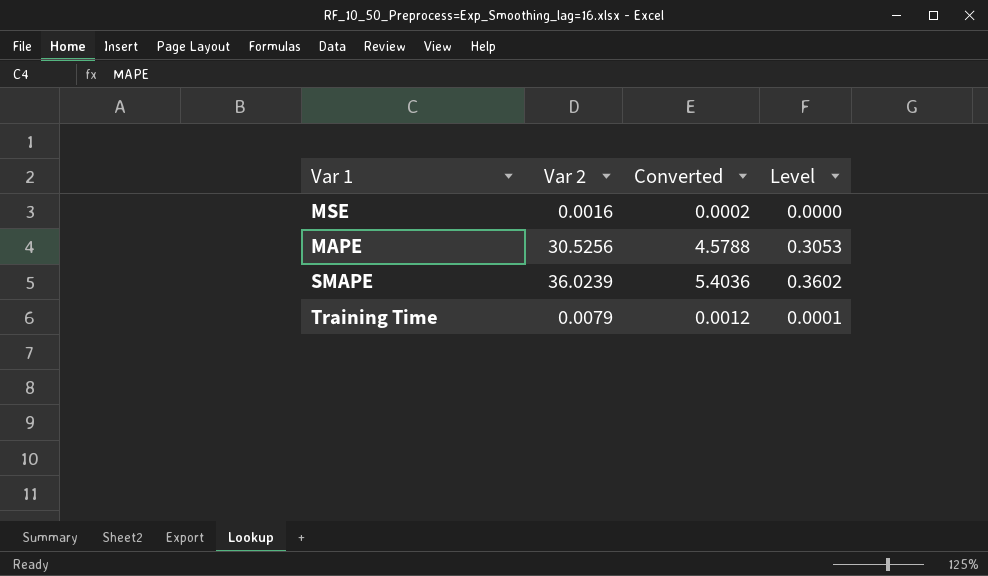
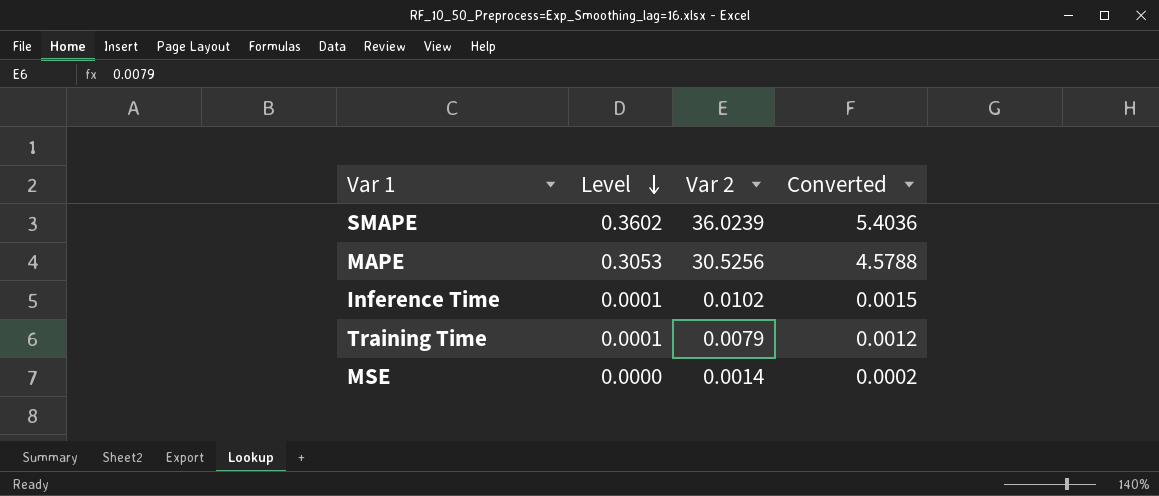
row order: none -> Level descending
column Level | position: 4 -> 2
row Inference Time: none -> 0.0001 | 0.0102 | 0.0015
MSE | Var 2: 0.0016 -> 0.0014

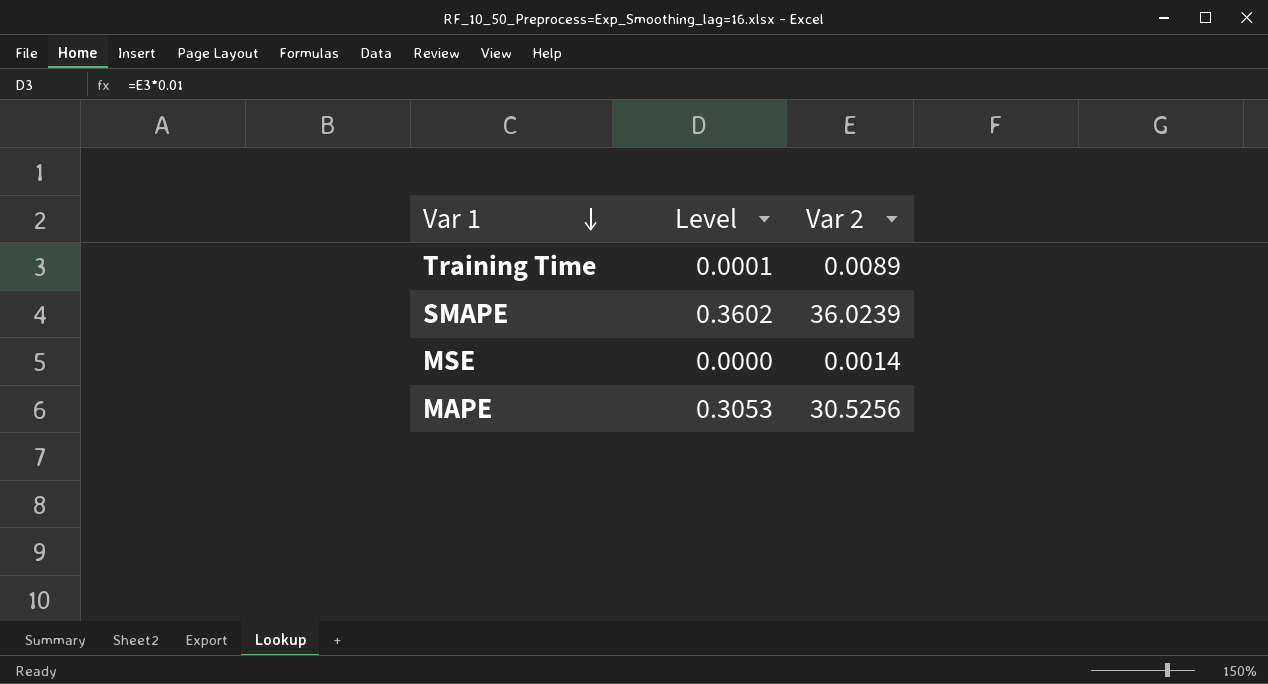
row order: Level descending -> Var 1 descending
column Converted | formula: [Var 2] * 0.15 -> none
row Inference Time: 0.0001 | 0.0102 | 0.0015 -> none
Training Time | Var 2: 0.0079 -> 0.0089

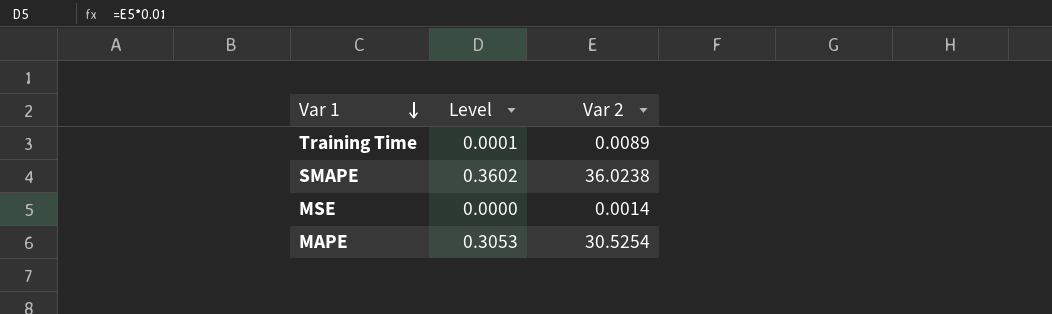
SMAPE | Var 2: 36.0239 -> 36.0238
MAPE | Var 2: 30.5256 -> 30.5254

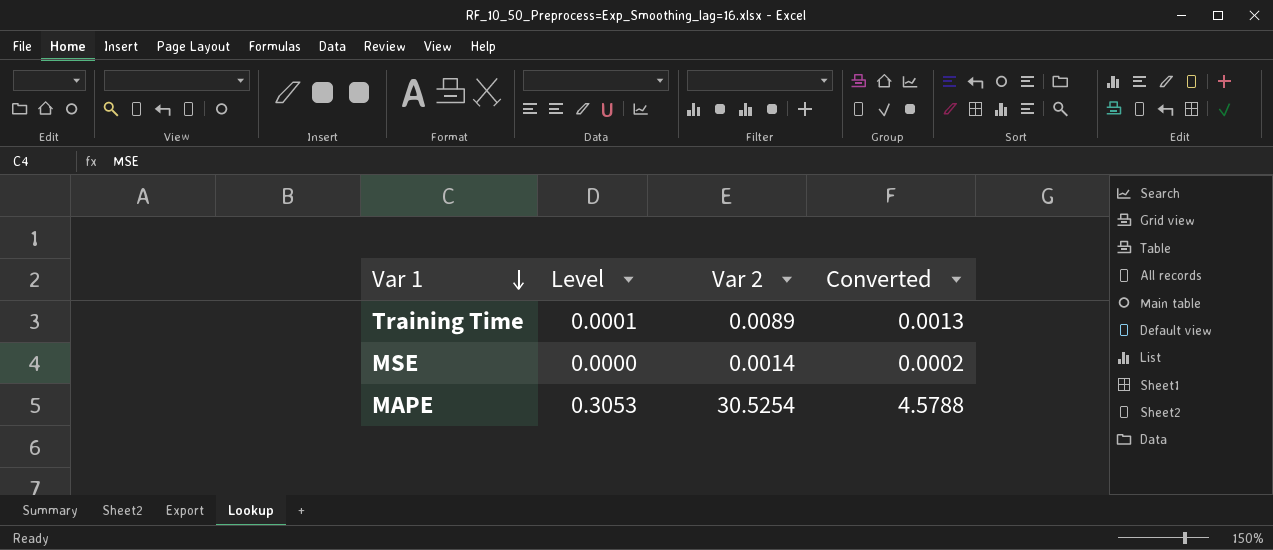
column Converted | formula: none -> [Var 2] * 0.15
row SMAPE: 0.3602 | 36.0238 -> none

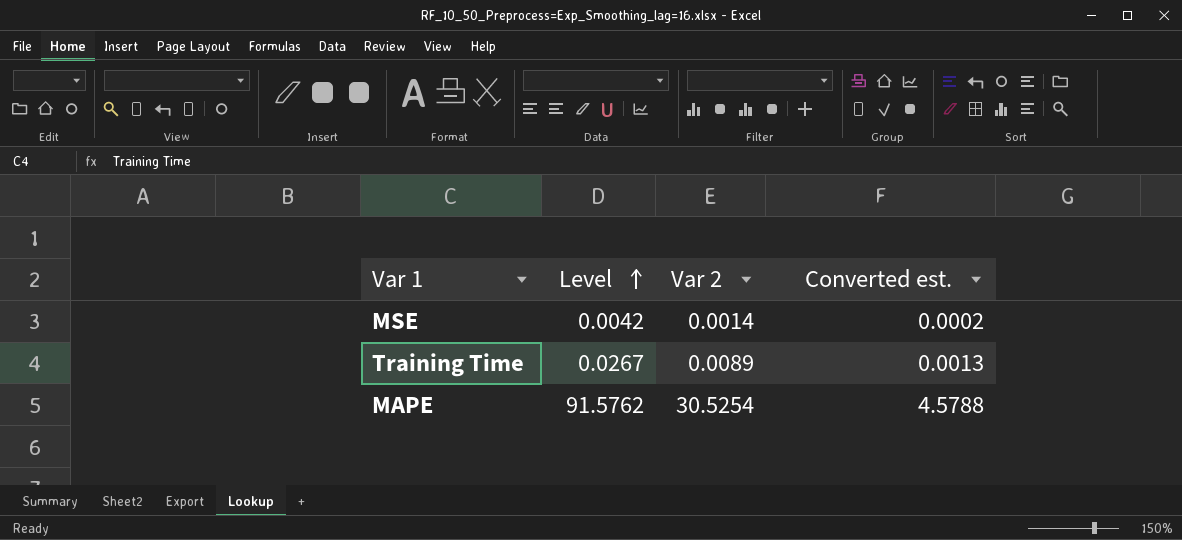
row order: Var 1 descending -> Level ascending
column Level | formula: [Var 2] * 0.01 -> [Var 2] * 3
column name: Converted -> Converted est.

